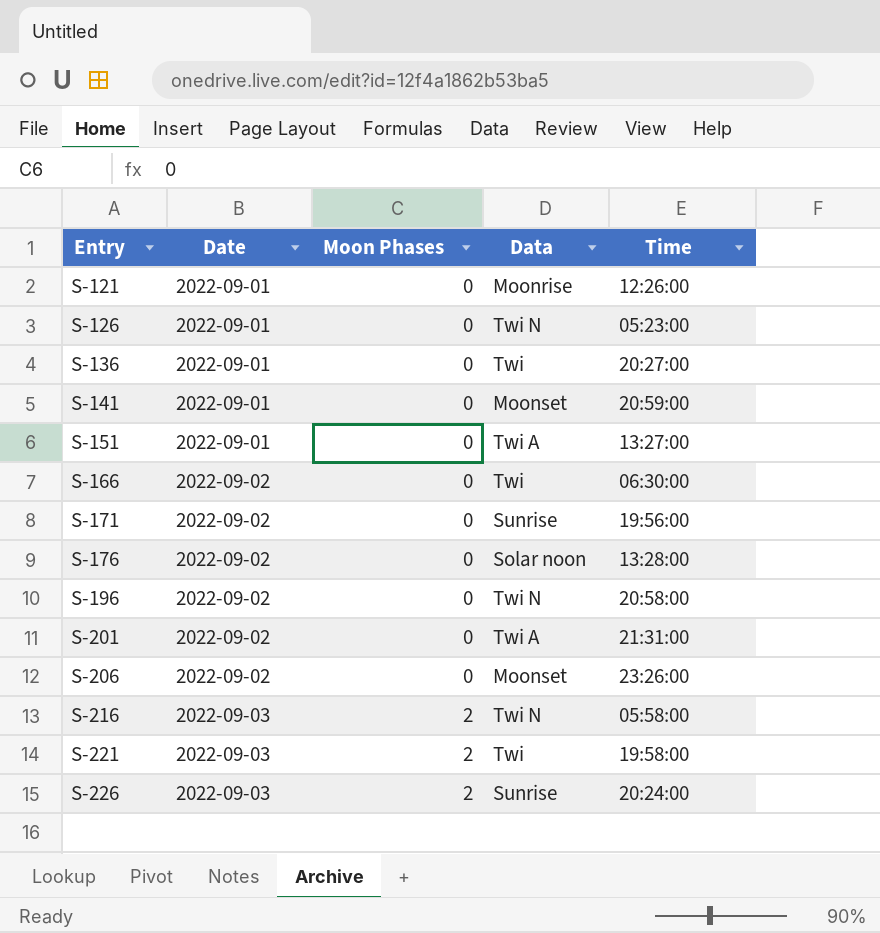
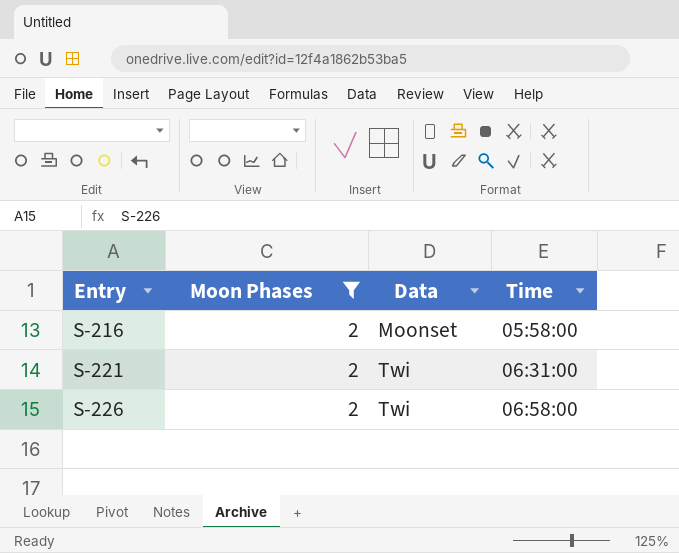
filter: none -> Moon Phases = 2
column Date | position: 2 -> none
S-216 | Data: Twi N -> Moonset
S-221 | Time: 19:58:00 -> 06:31:00
S-226 | Data: Sunrise -> Twi
S-226 | Time: 20:24:00 -> 06:58:00

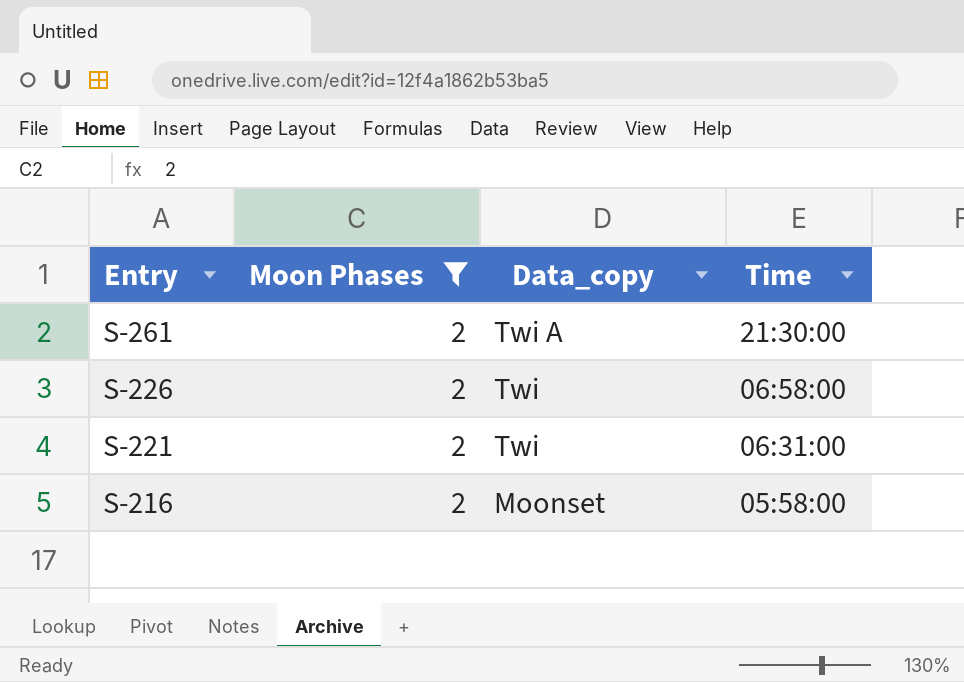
row order: Entry ascending -> Entry descending
column name: Data -> Data_copy
row S-261: none -> 2 | Twi A | 21:30:00

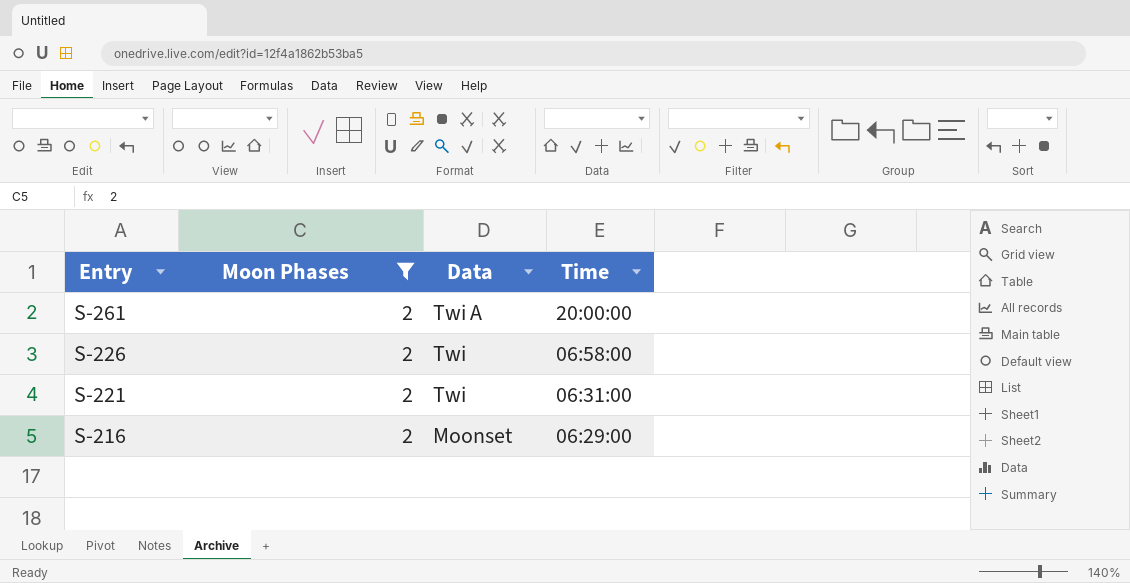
column name: Data_copy -> Data
S-261 | Time: 21:30:00 -> 20:00:00
S-216 | Time: 05:58:00 -> 06:29:00

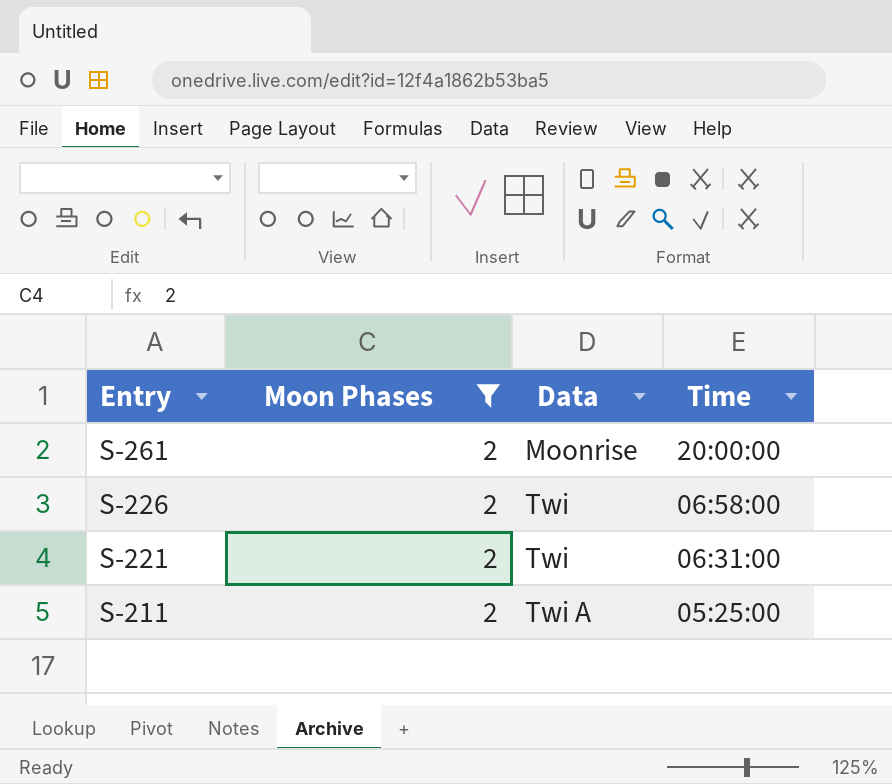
row S-216: 2 | Moonset | 06:29:00 -> none
S-261 | Data: Twi A -> Moonrise
row S-211: none -> 2 | Twi A | 05:25:00

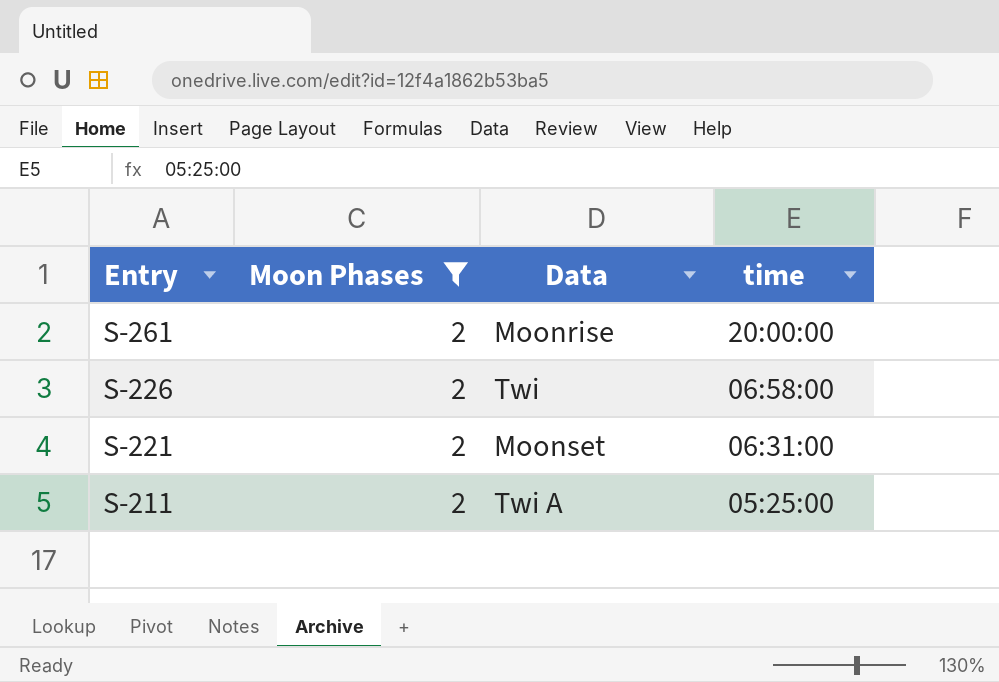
column name: Time -> time
S-221 | Data: Twi -> Moonset

